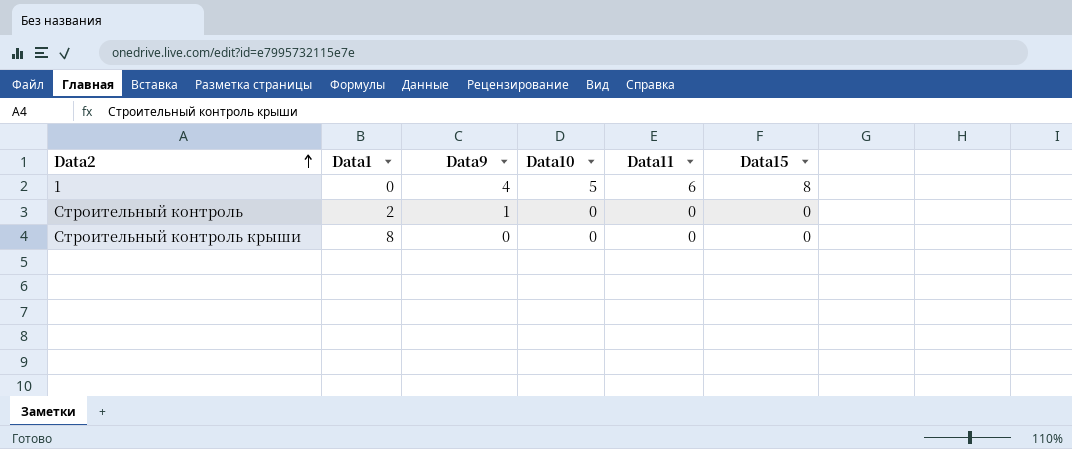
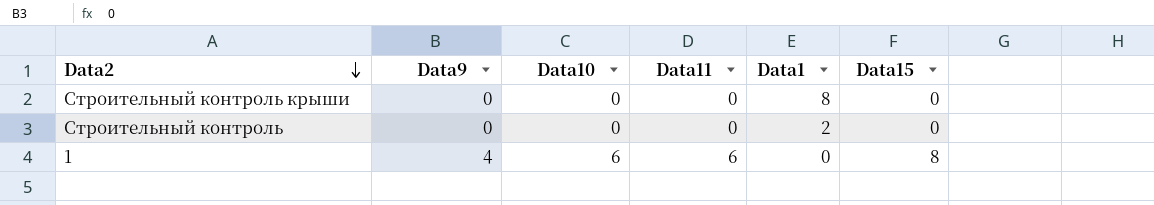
row order: Data2 ascending -> Data2 descending
column Data1 | position: 2 -> 5
Строительный контроль | Data9: 1 -> 0
1 | Data10: 5 -> 6

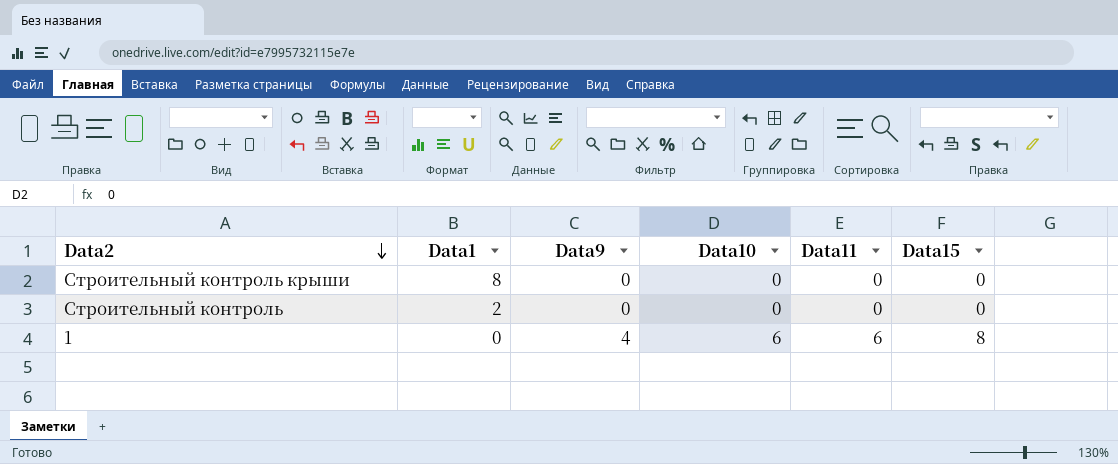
column Data1 | position: 5 -> 2

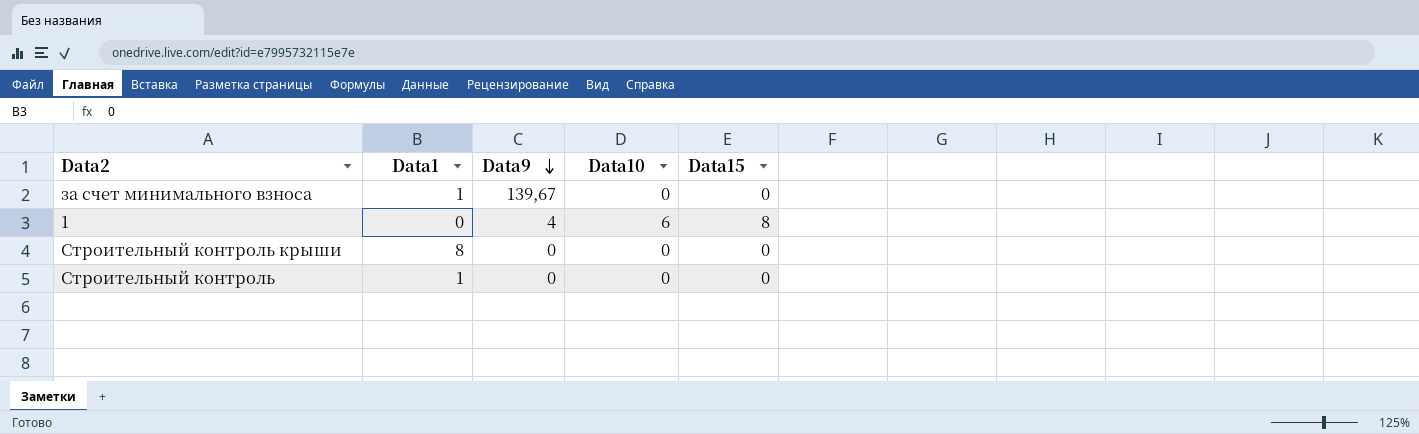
row order: Data2 descending -> Data9 descending
column Data11 | position: 5 -> none
row за счет минимального взноса: none -> 1 | 139,67 | 0 | 0
Строительный контроль | Data1: 2 -> 1

